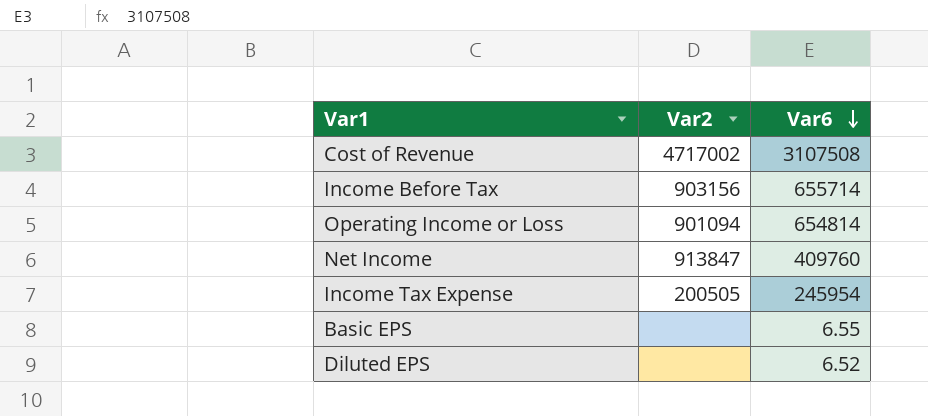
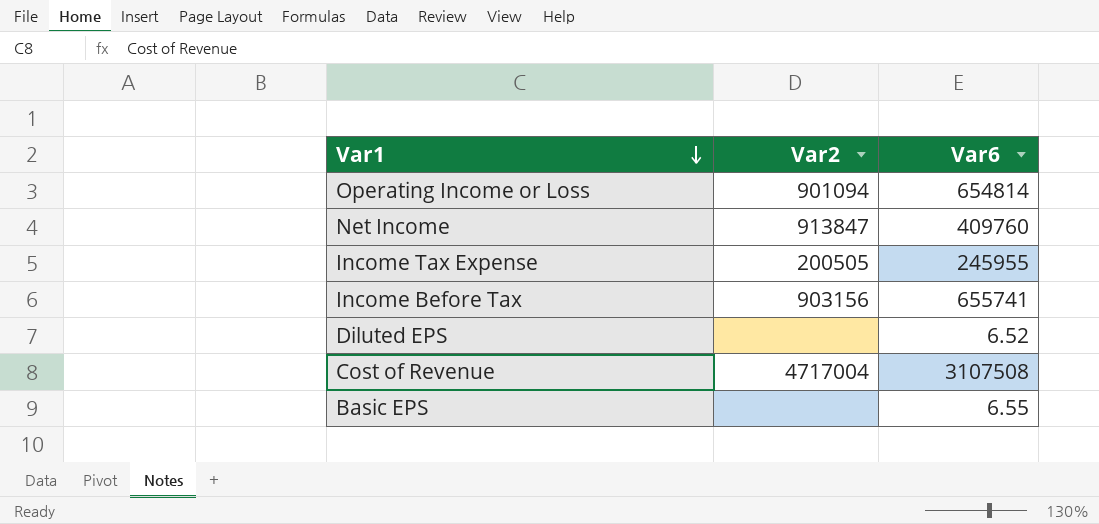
row order: Var6 descending -> Var1 descending
Income Tax Expense | Var6: 245954 -> 245955
Income Before Tax | Var6: 655714 -> 655741
Cost of Revenue | Var2: 4717002 -> 4717004

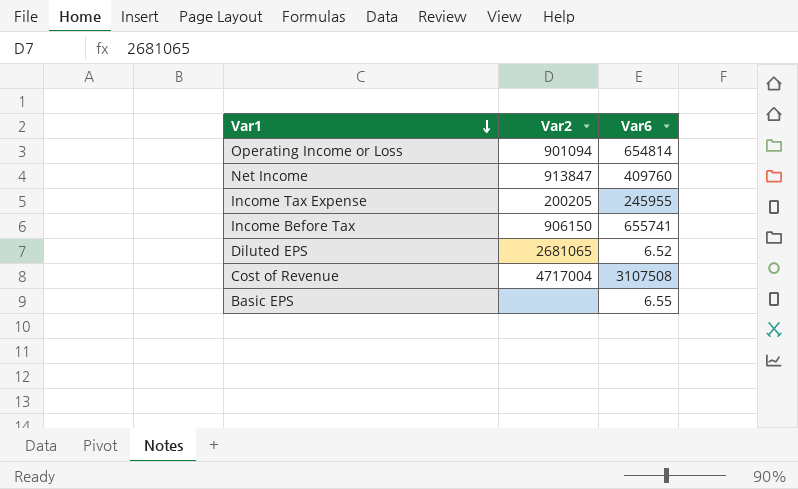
Income Tax Expense | Var2: 200505 -> 200205
Income Before Tax | Var2: 903156 -> 906150
Diluted EPS | Var2: none -> 2681065

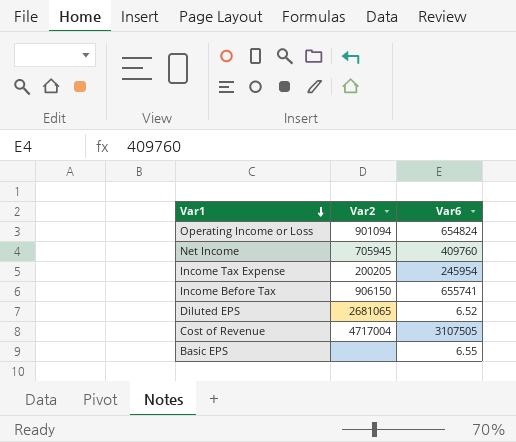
Operating Income or Loss | Var6: 654814 -> 654824
Net Income | Var2: 913847 -> 705945
Income Tax Expense | Var6: 245955 -> 245954
Cost of Revenue | Var6: 3107508 -> 3107505

